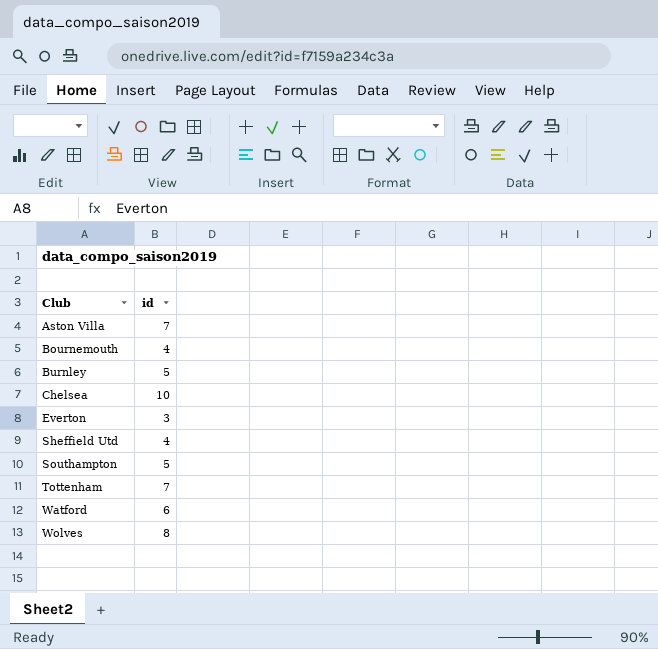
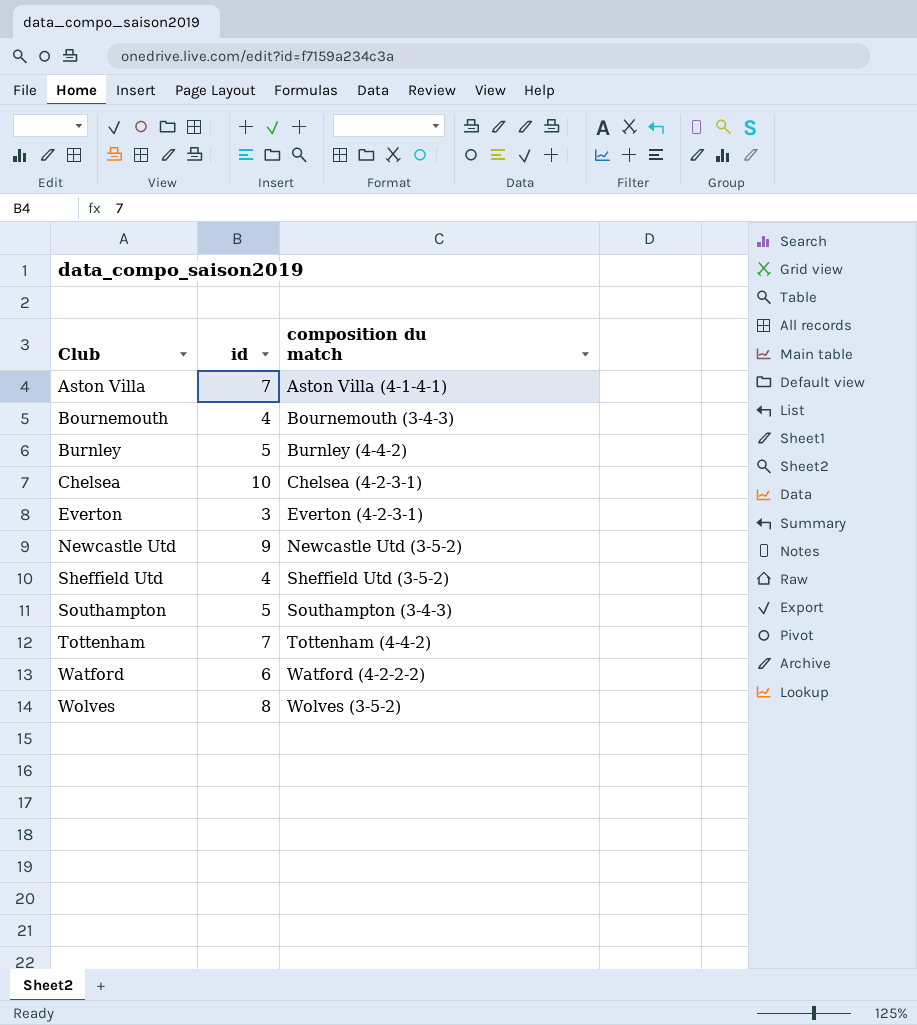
column composition du match | position: none -> 3
row Newcastle Utd: none -> 9 | Newcastle Utd (3-5-2)

